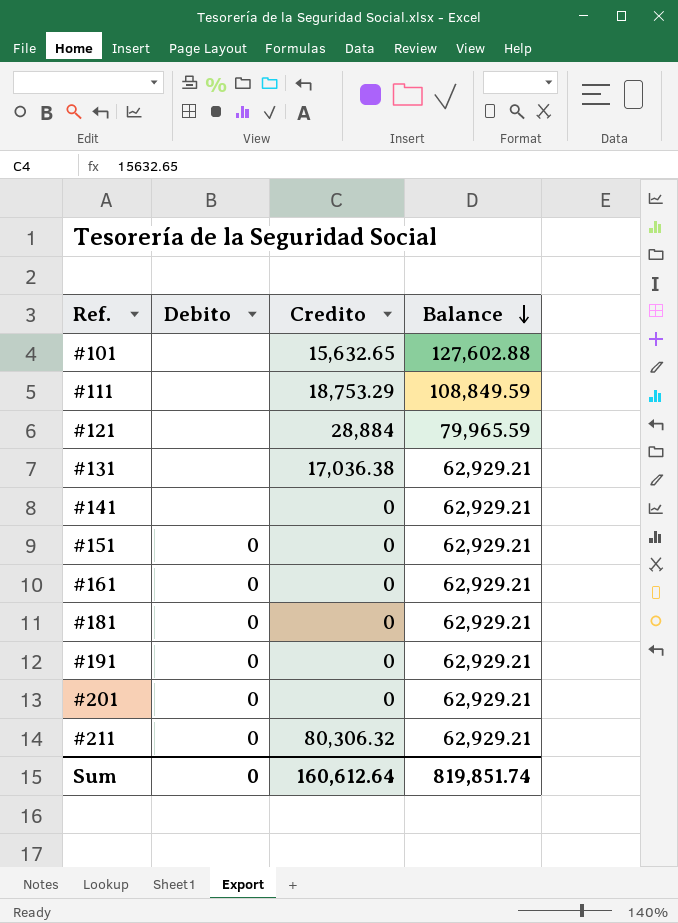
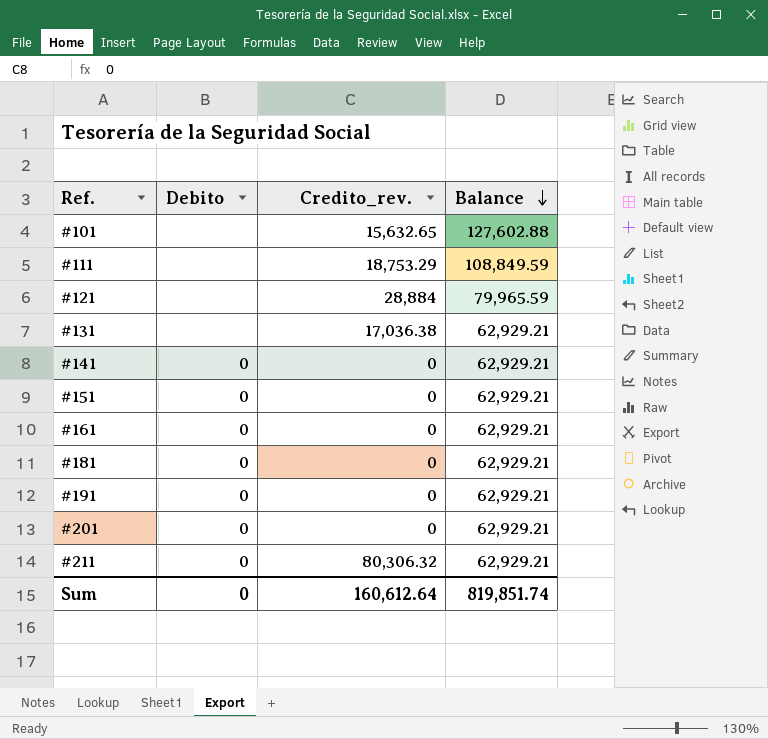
column name: Credito -> Credito_rev.
#141 | Debito: none -> 0

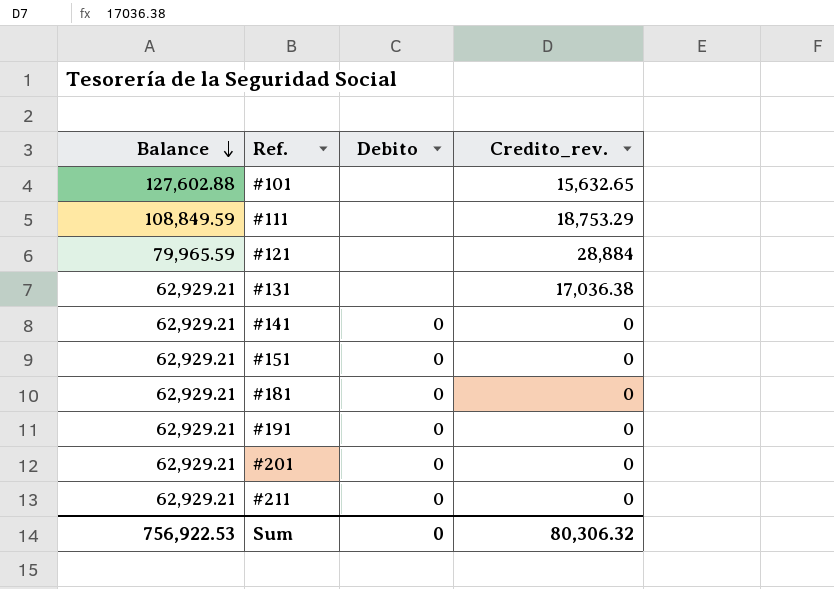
column Balance | position: 4 -> 1
row #161: 0 | 0 | 62,929.21 -> none
#211 | Credito_rev.: 80,306.32 -> 0
Sum | Balance: 819,851.74 -> 756,922.53
Sum | Credito_rev.: 160,612.64 -> 80,306.32

